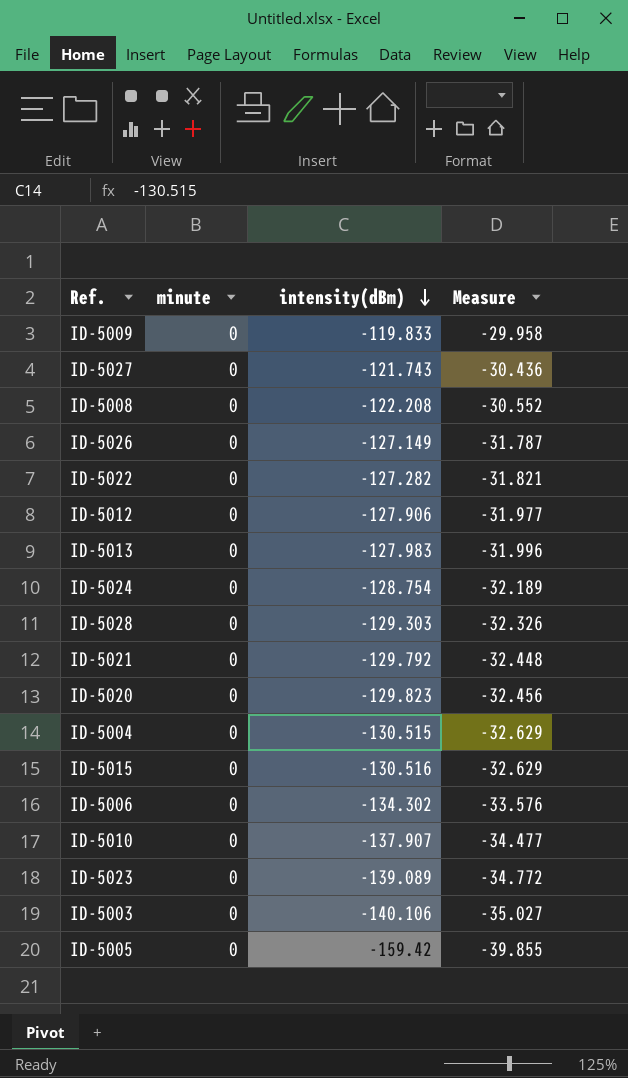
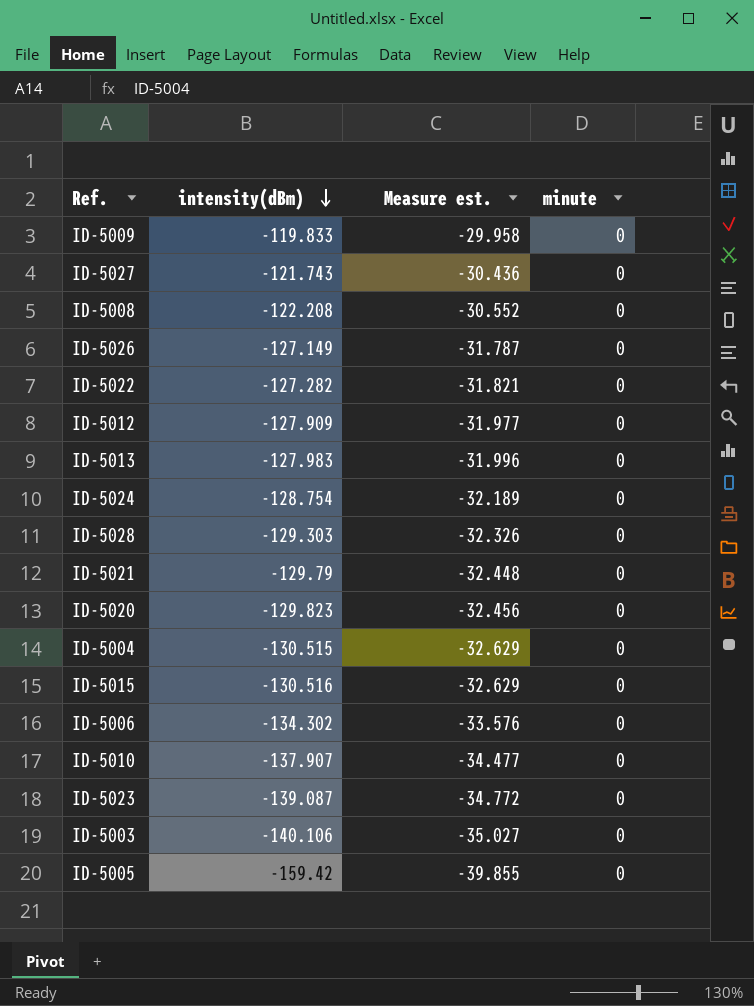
column name: Measure -> Measure est.
column minute | position: 2 -> 4
ID-5012 | intensity(dBm): -127.906 -> -127.909
ID-5021 | intensity(dBm): -129.792 -> -129.79
ID-5023 | intensity(dBm): -139.089 -> -139.087

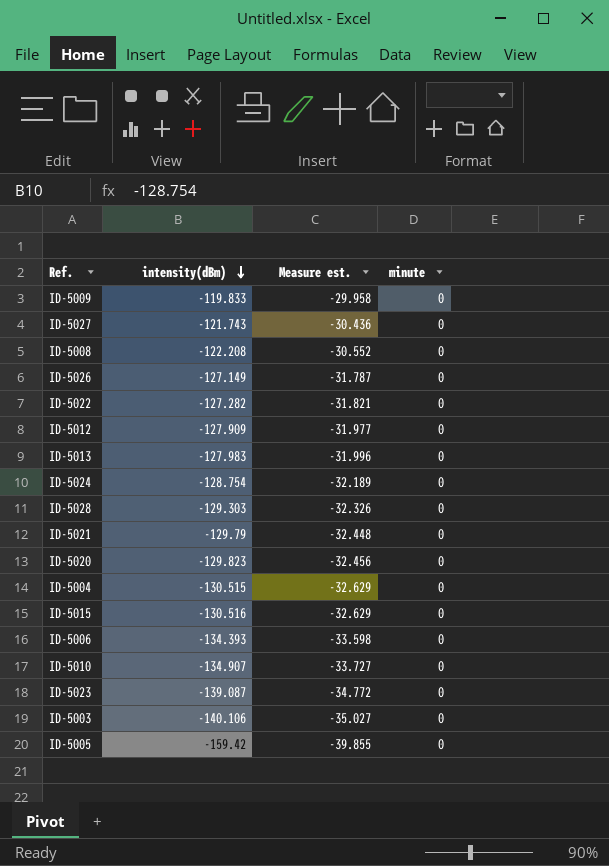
ID-5006 | intensity(dBm): -134.302 -> -134.393
ID-5006 | Measure est.: -33.576 -> -33.598
ID-5010 | intensity(dBm): -137.907 -> -134.907
ID-5010 | Measure est.: -34.477 -> -33.727

